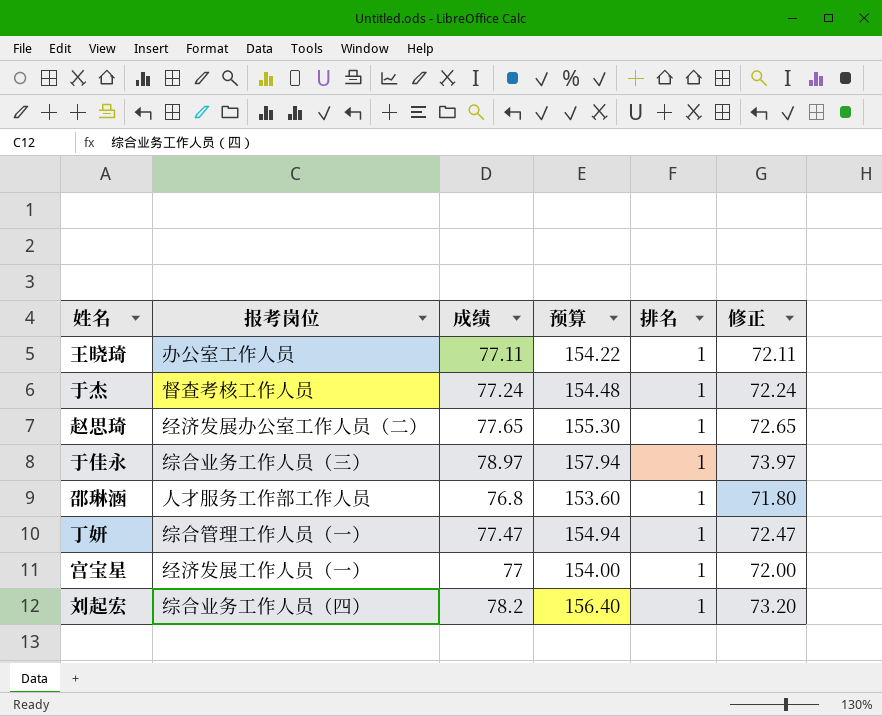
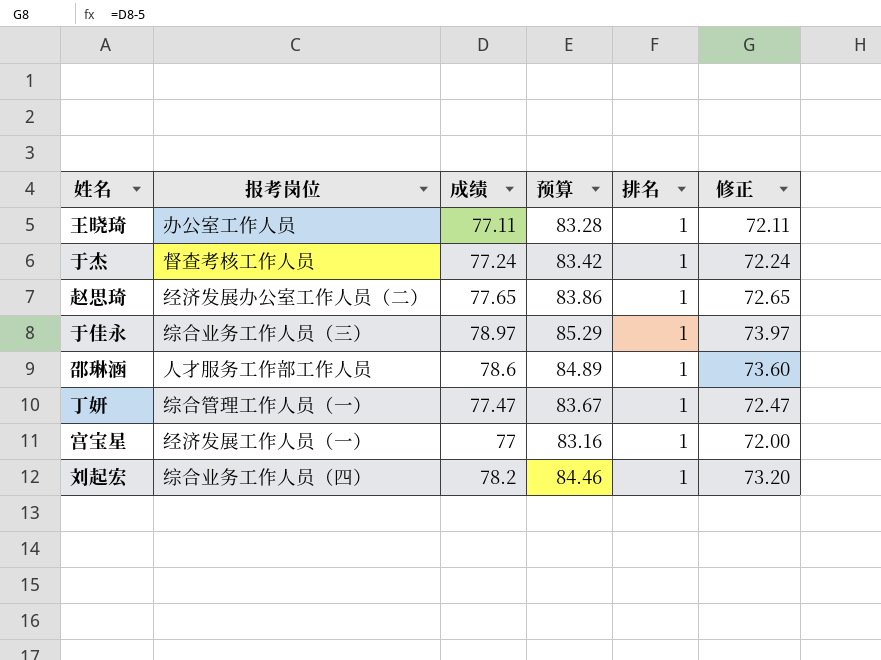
column 预算 | formula: [成绩] * 2 -> [成绩] * 1.08
邵琳涵 | 成绩: 76.8 -> 78.6
邵琳涵 | 修正: 71.80 -> 73.60

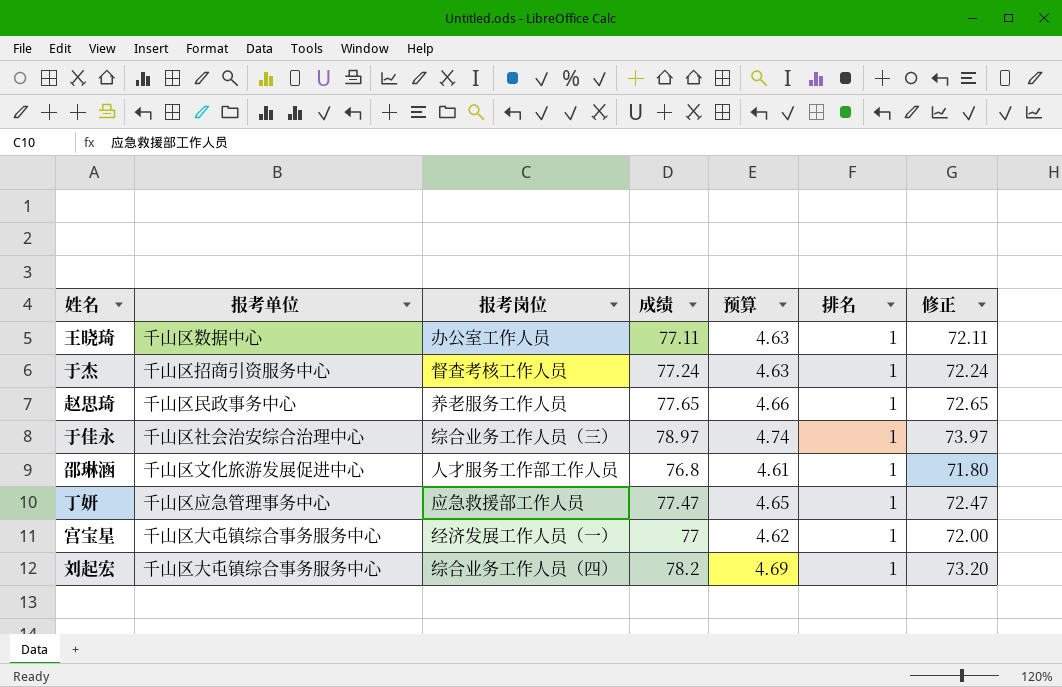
column 报考单位 | position: none -> 2
column 预算 | formula: [成绩] * 1.08 -> [成绩] * 0.06
赵思琦 | 报考岗位: 经济发展办公室工作人员（二） -> 养老服务工作人员
邵琳涵 | 成绩: 78.6 -> 76.8
邵琳涵 | 修正: 73.60 -> 71.80
丁妍 | 报考岗位: 综合管理工作人员（一） -> 应急救援部工作人员

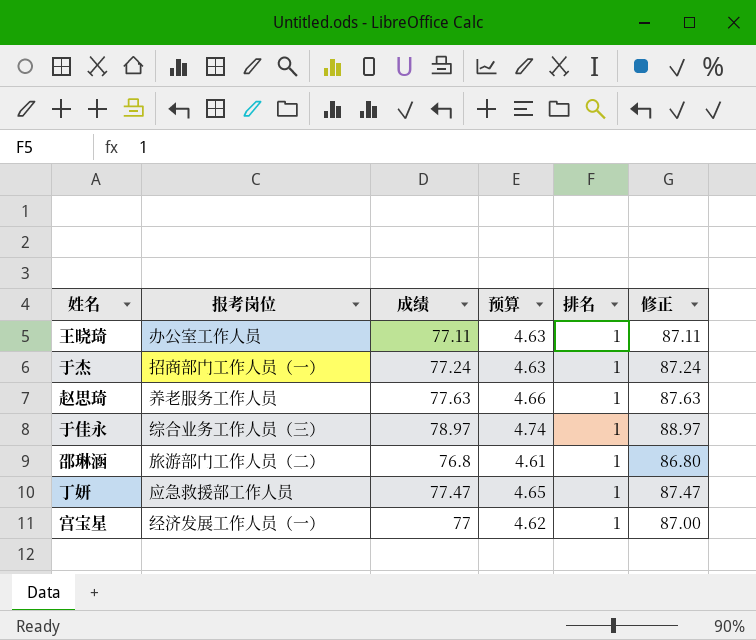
column 报考单位 | position: 2 -> none
column 修正 | formula: [成绩] - 5 -> [成绩] + 10
row 刘起宏: 千山区大屯镇综合事务服务中心 | 综合业务工作人员（四） | 78.2 | 4.69 | 1 | 73.20 -> none
于杰 | 报考岗位: 督查考核工作人员 -> 招商部门工作人员（一）
赵思琦 | 成绩: 77.65 -> 77.63
邵琳涵 | 报考岗位: 人才服务工作部工作人员 -> 旅游部门工作人员（二）

